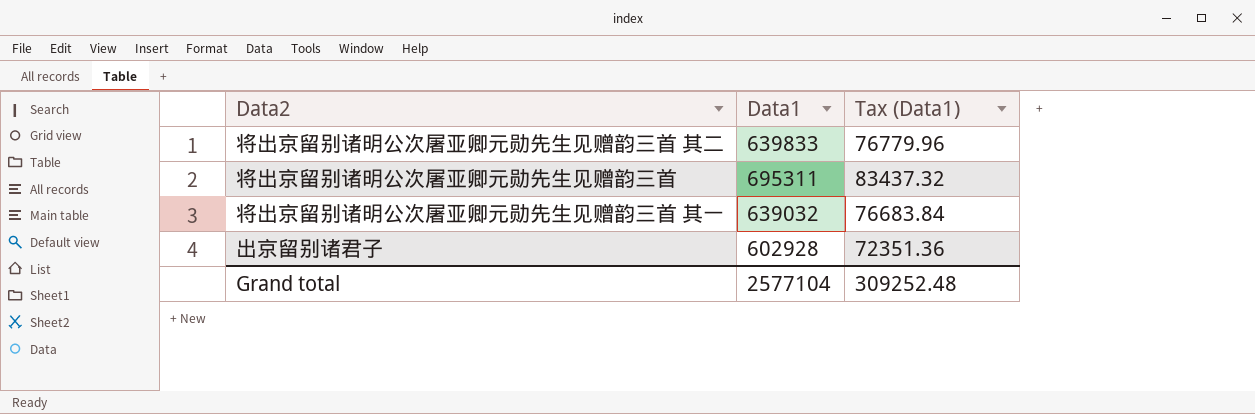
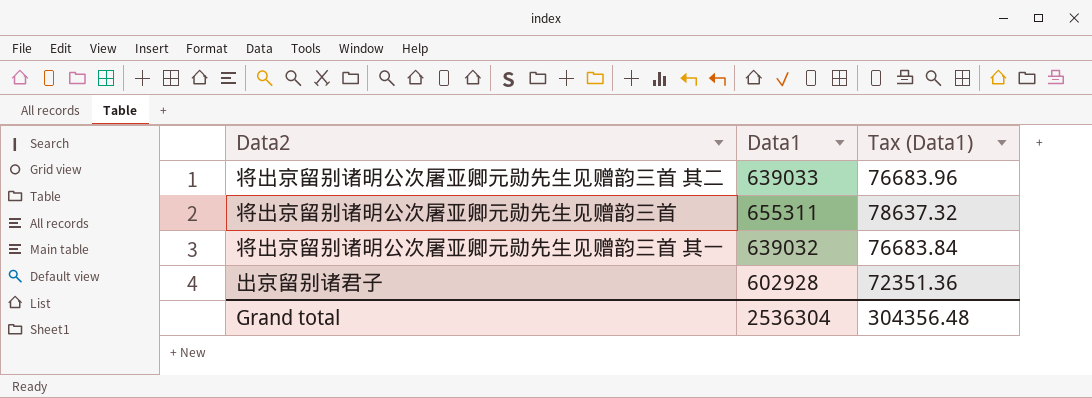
将出京留别诸明公次屠亚卿元勋先生见赠韵三首 其二 | Data1: 639833 -> 639033
将出京留别诸明公次屠亚卿元勋先生见赠韵三首 其二 | Tax (Data1): 76779.96 -> 76683.96
将出京留别诸明公次屠亚卿元勋先生见赠韵三首 | Data1: 695311 -> 655311
将出京留别诸明公次屠亚卿元勋先生见赠韵三首 | Tax (Data1): 83437.32 -> 78637.32
Grand total | Data1: 2577104 -> 2536304
Grand total | Tax (Data1): 309252.48 -> 304356.48

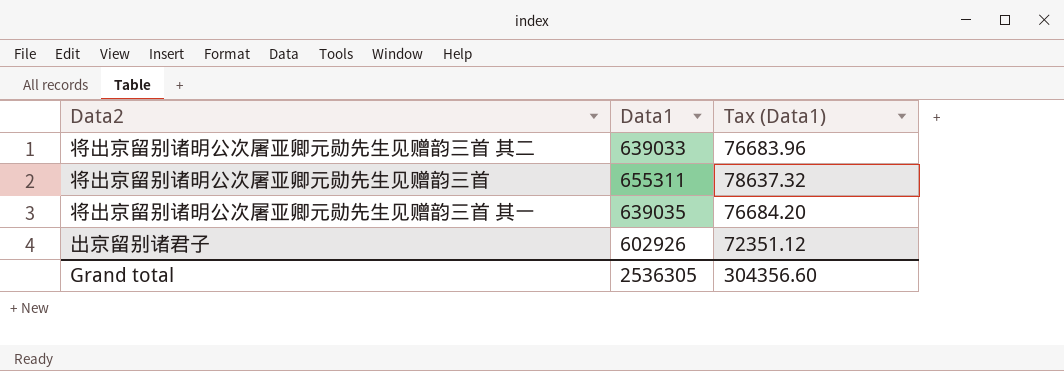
将出京留别诸明公次屠亚卿元勋先生见赠韵三首 其一 | Data1: 639032 -> 639035
将出京留别诸明公次屠亚卿元勋先生见赠韵三首 其一 | Tax (Data1): 76683.84 -> 76684.20
出京留别诸君子 | Data1: 602928 -> 602926
出京留别诸君子 | Tax (Data1): 72351.36 -> 72351.12
Grand total | Data1: 2536304 -> 2536305
Grand total | Tax (Data1): 304356.48 -> 304356.60

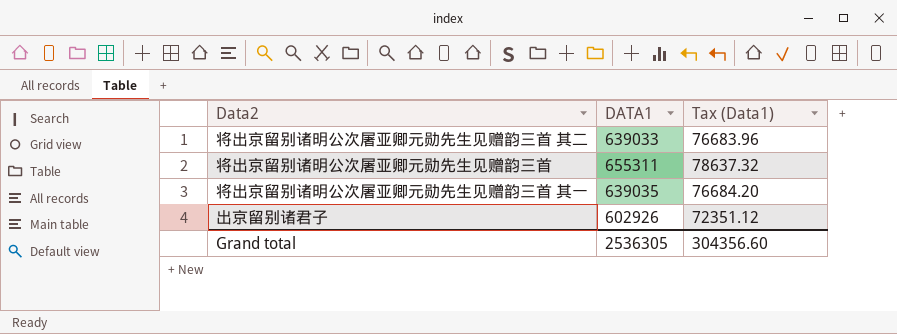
column name: Data1 -> DATA1

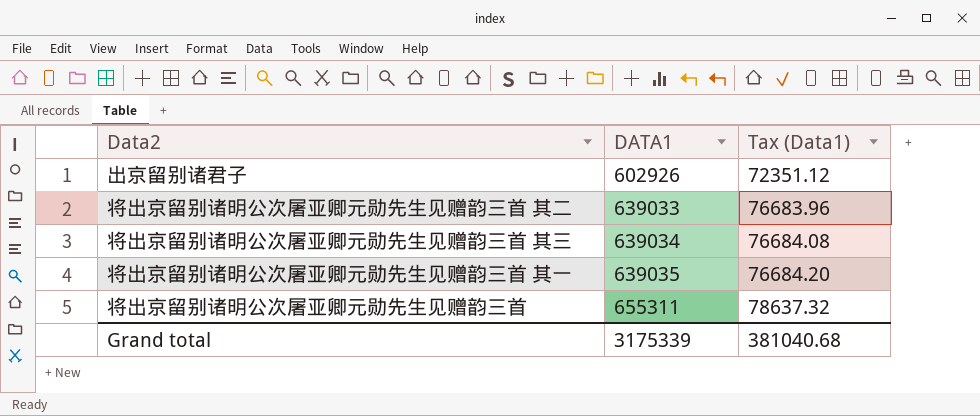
row order: none -> DATA1 ascending
row 将出京留别诸明公次屠亚卿元勋先生见赠韵三首 其三: none -> 639034 | 76684.08
Grand total | DATA1: 2536305 -> 3175339
Grand total | Tax (Data1): 304356.60 -> 381040.68

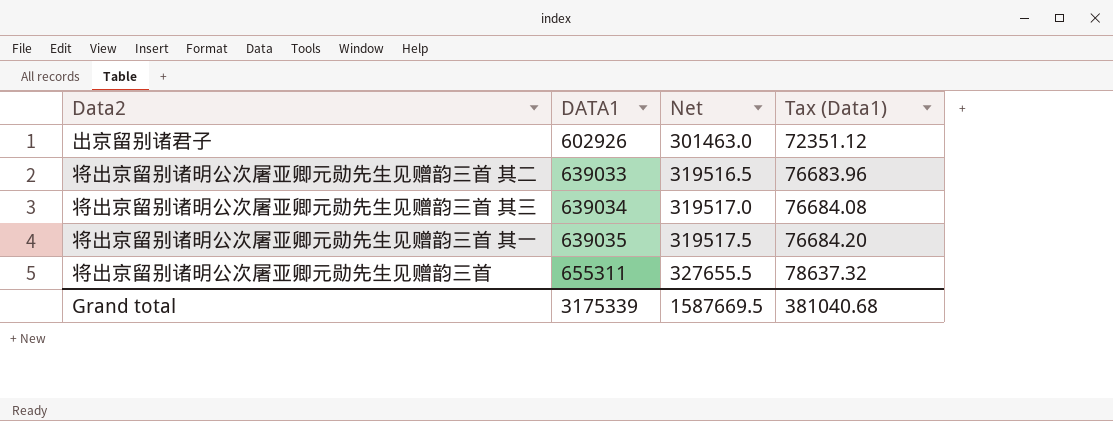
column Net | formula: none -> [DATA1] * 0.5

